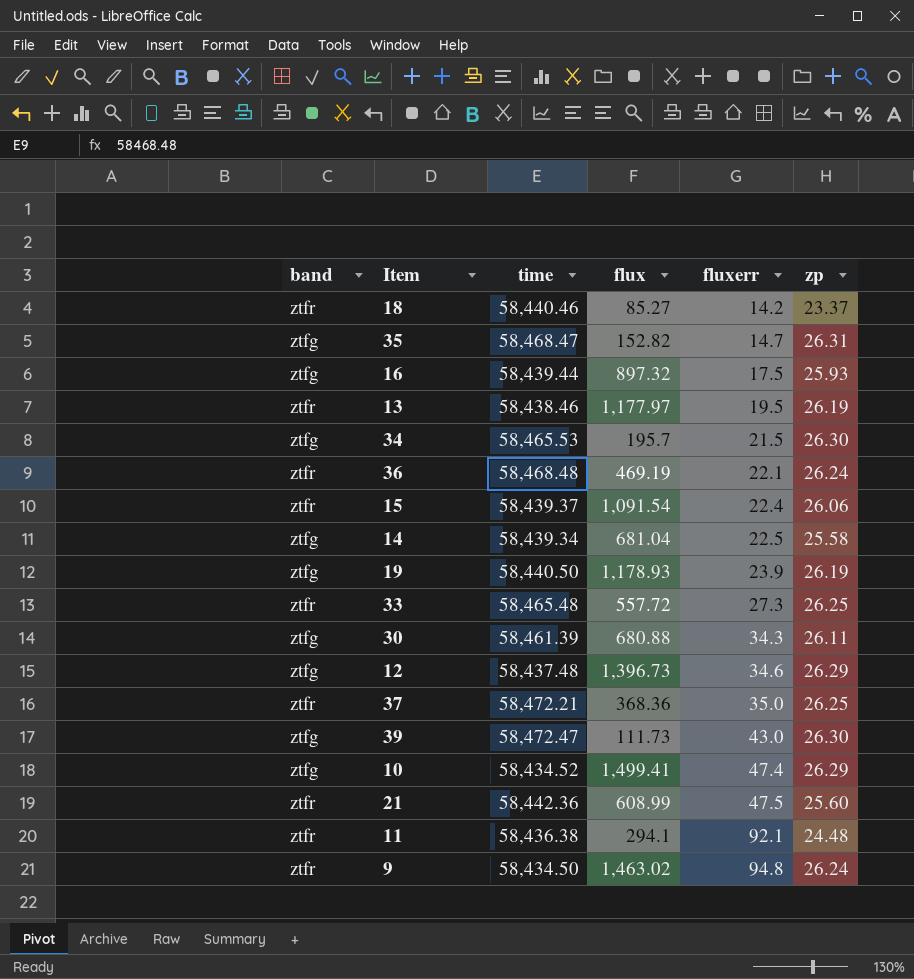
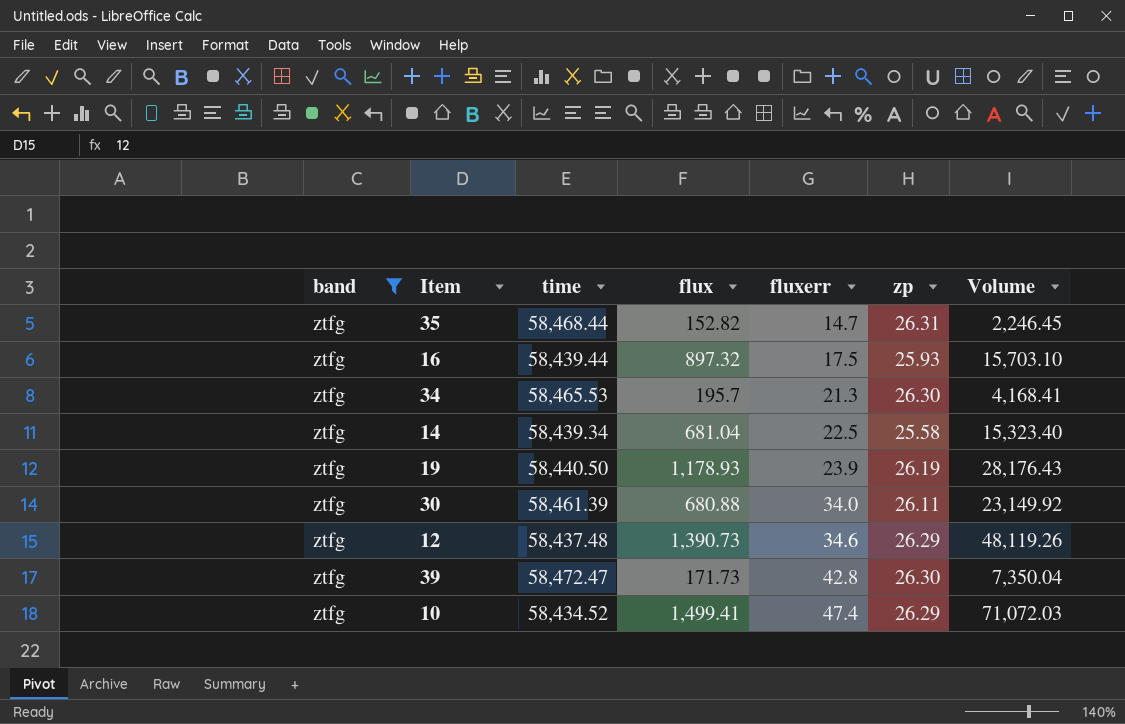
filter: none -> band = ztfg
column Volume | formula: none -> [flux] * [fluxerr]
35 | time: 58,468.47 -> 58,468.44
34 | fluxerr: 21.5 -> 21.3
30 | fluxerr: 34.3 -> 34.0
12 | flux: 1,396.73 -> 1,390.73
39 | flux: 111.73 -> 171.73
39 | fluxerr: 43.0 -> 42.8

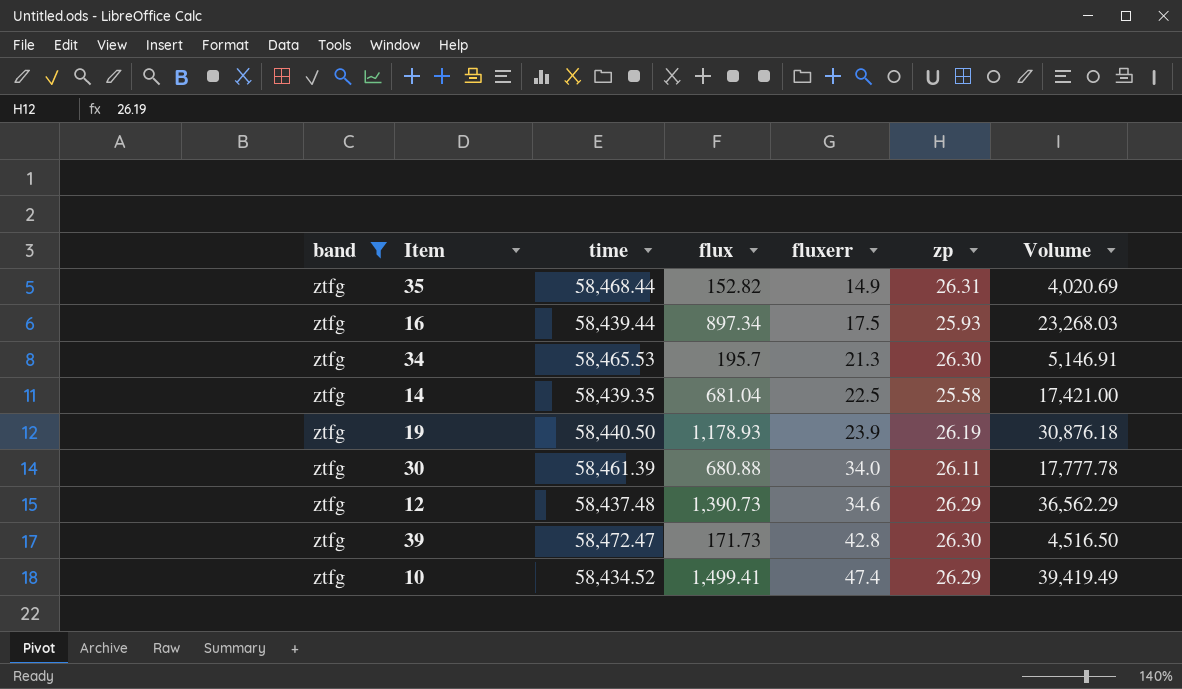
column Volume | formula: [flux] * [fluxerr] -> [flux] * [zp]
35 | fluxerr: 14.7 -> 14.9
16 | flux: 897.32 -> 897.34
14 | time: 58,439.34 -> 58,439.35

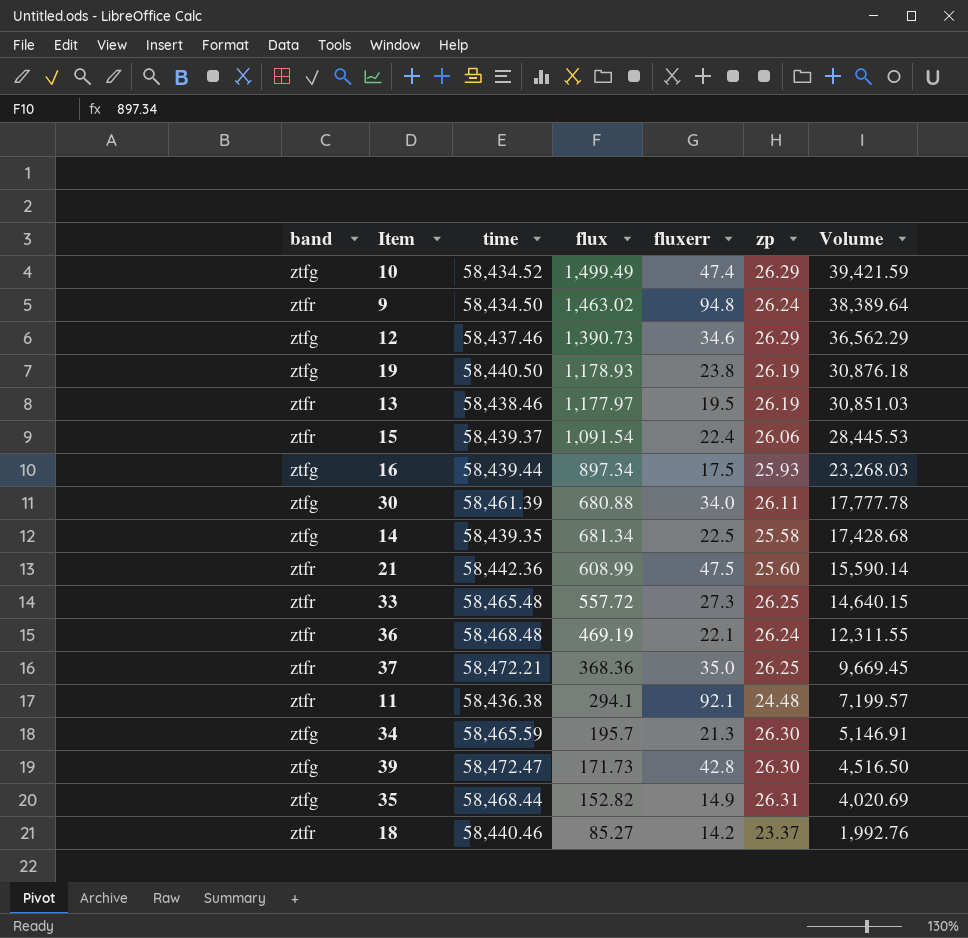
filter: band = ztfg -> none
row order: fluxerr ascending -> Volume descending
10 | flux: 1,499.41 -> 1,499.49
10 | Volume: 39,419.49 -> 39,421.59
12 | time: 58,437.48 -> 58,437.46
19 | fluxerr: 23.9 -> 23.8
14 | flux: 681.04 -> 681.34
14 | Volume: 17,421.00 -> 17,428.68
34 | time: 58,465.53 -> 58,465.59

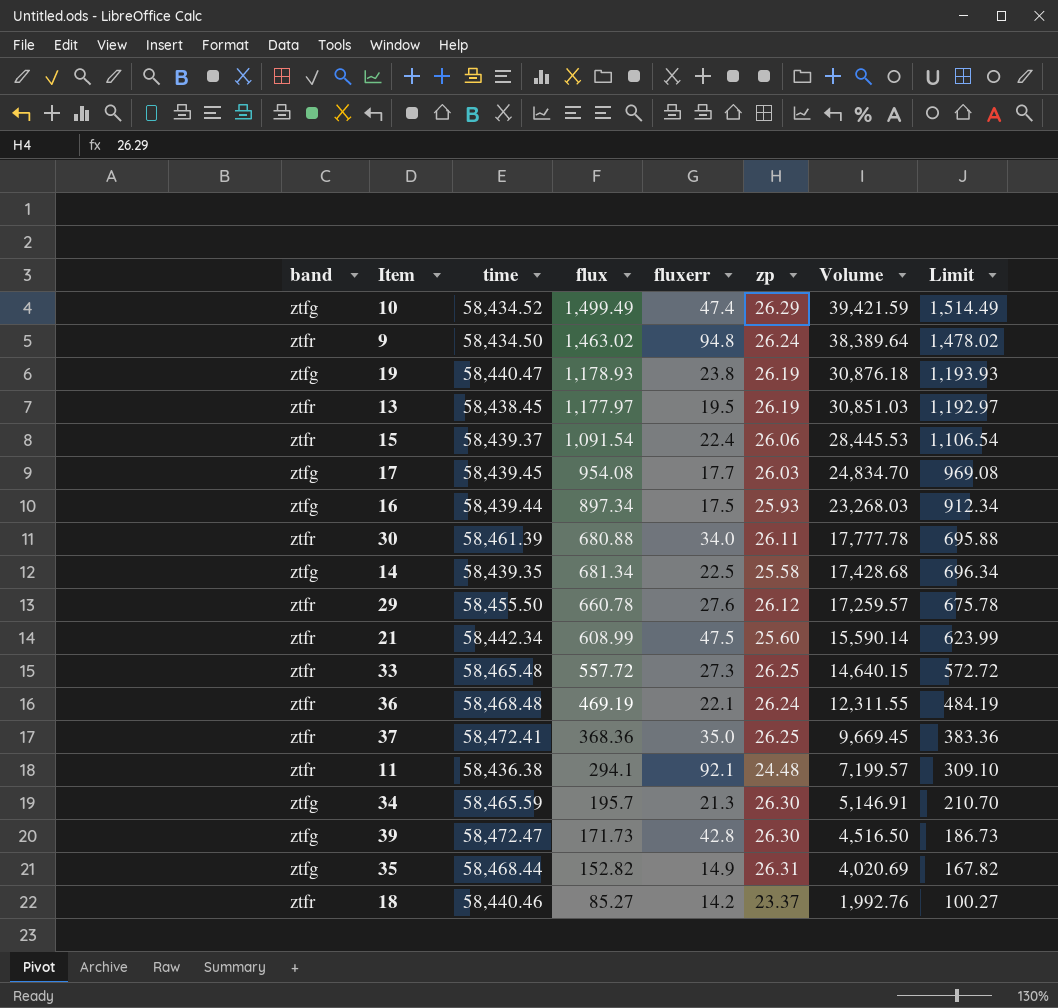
column Limit | formula: none -> [flux] + 15
row 12: ztfg | 58,437.46 | 1,390.73 | 34.6 | 26.29 | 36,562.29 -> none
19 | time: 58,440.50 -> 58,440.47
13 | time: 58,438.46 -> 58,438.45
row 17: none -> ztfg | 58,439.45 | 954.08 | 17.7 | 26.03 | 24,834.70 | 969.08
30 | band: ztfg -> ztfr
row 29: none -> ztfr | 58,455.50 | 660.78 | 27.6 | 26.12 | 17,259.57 | 675.78
21 | time: 58,442.36 -> 58,442.34
37 | time: 58,472.21 -> 58,472.41

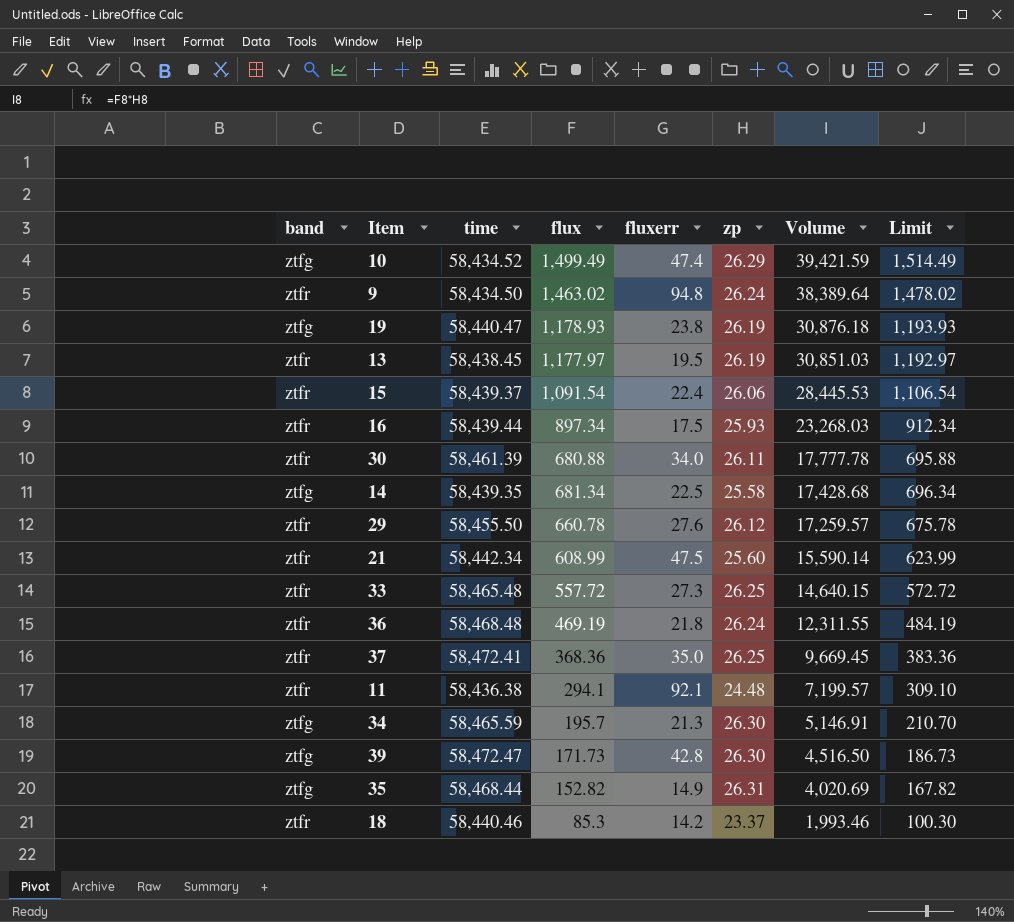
row 17: ztfg | 58,439.45 | 954.08 | 17.7 | 26.03 | 24,834.70 | 969.08 -> none
16 | band: ztfg -> ztfr
36 | fluxerr: 22.1 -> 21.8
18 | flux: 85.27 -> 85.3
18 | Volume: 1,992.76 -> 1,993.46
18 | Limit: 100.27 -> 100.30

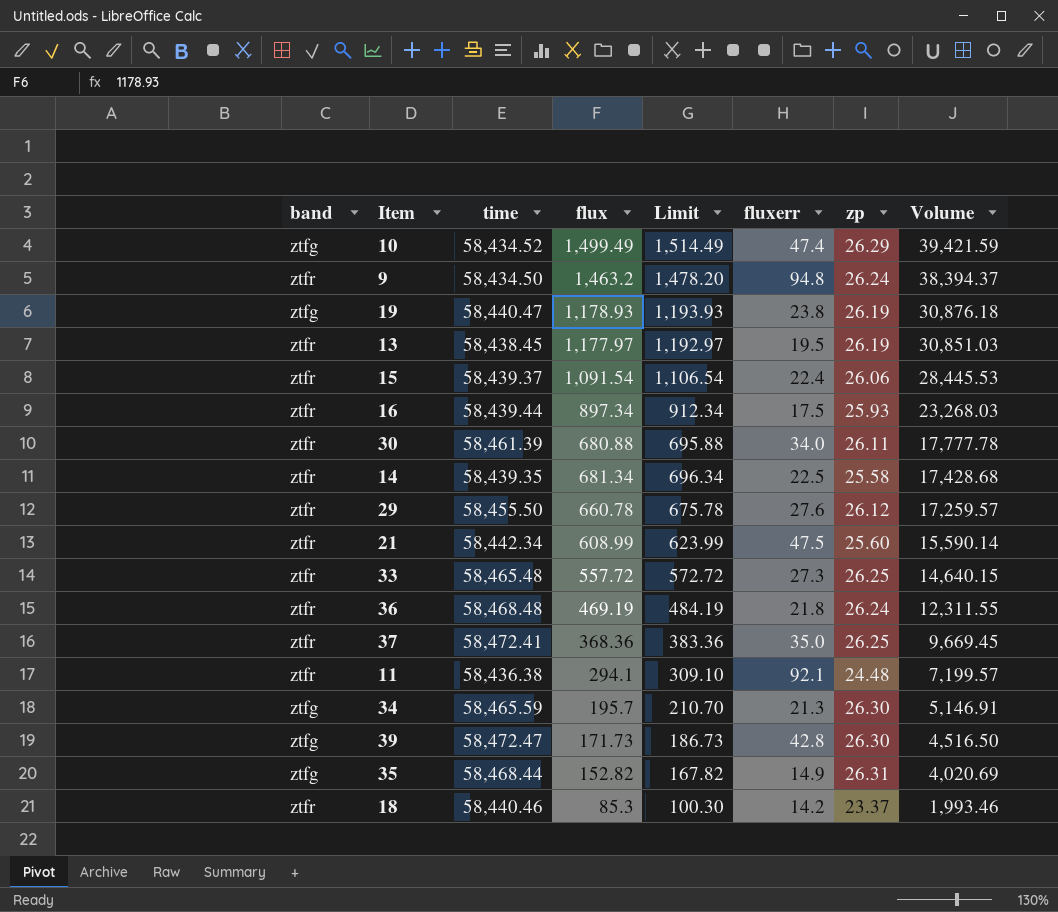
column Limit | position: 8 -> 5
9 | flux: 1,463.02 -> 1,463.2
9 | Limit: 1,478.02 -> 1,478.20
9 | Volume: 38,389.64 -> 38,394.37
14 | band: ztfg -> ztfr

